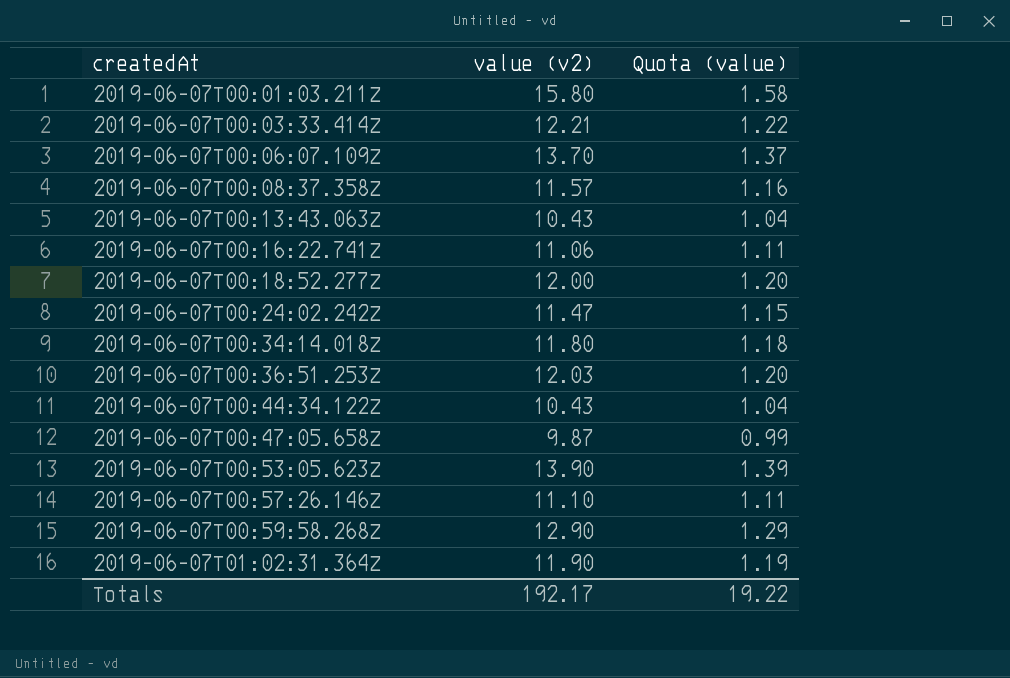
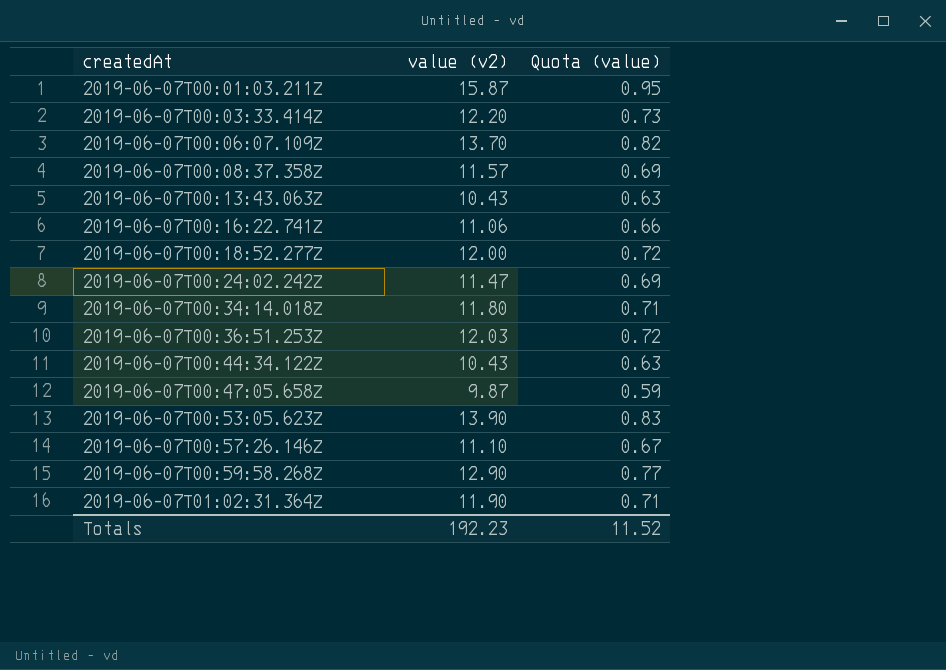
column Quota (value) | formula: [value (v2)] * 0.1 -> [value (v2)] * 0.06
2019-06-07T00:01:03.211Z | value (v2): 15.80 -> 15.87
2019-06-07T00:03:33.414Z | value (v2): 12.21 -> 12.20
Totals | value (v2): 192.17 -> 192.23
Totals | Quota (value): 19.22 -> 11.52

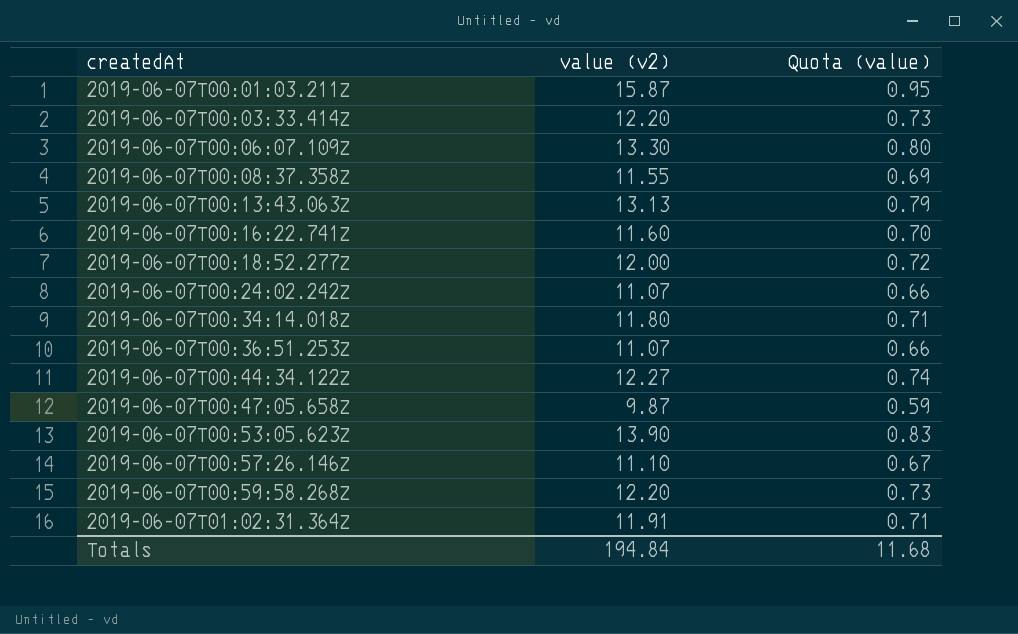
2019-06-07T00:06:07.109Z | value (v2): 13.70 -> 13.30
2019-06-07T00:06:07.109Z | Quota (value): 0.82 -> 0.80
2019-06-07T00:08:37.358Z | value (v2): 11.57 -> 11.55
2019-06-07T00:13:43.063Z | value (v2): 10.43 -> 13.13
2019-06-07T00:13:43.063Z | Quota (value): 0.63 -> 0.79
2019-06-07T00:16:22.741Z | value (v2): 11.06 -> 11.60
2019-06-07T00:16:22.741Z | Quota (value): 0.66 -> 0.70
2019-06-07T00:24:02.242Z | value (v2): 11.47 -> 11.07
2019-06-07T00:24:02.242Z | Quota (value): 0.69 -> 0.66
2019-06-07T00:36:51.253Z | value (v2): 12.03 -> 11.07
2019-06-07T00:36:51.253Z | Quota (value): 0.72 -> 0.66
2019-06-07T00:44:34.122Z | value (v2): 10.43 -> 12.27
2019-06-07T00:44:34.122Z | Quota (value): 0.63 -> 0.74
2019-06-07T00:59:58.268Z | value (v2): 12.90 -> 12.20
2019-06-07T00:59:58.268Z | Quota (value): 0.77 -> 0.73
2019-06-07T01:02:31.364Z | value (v2): 11.90 -> 11.91
Totals | value (v2): 192.23 -> 194.84
Totals | Quota (value): 11.52 -> 11.68

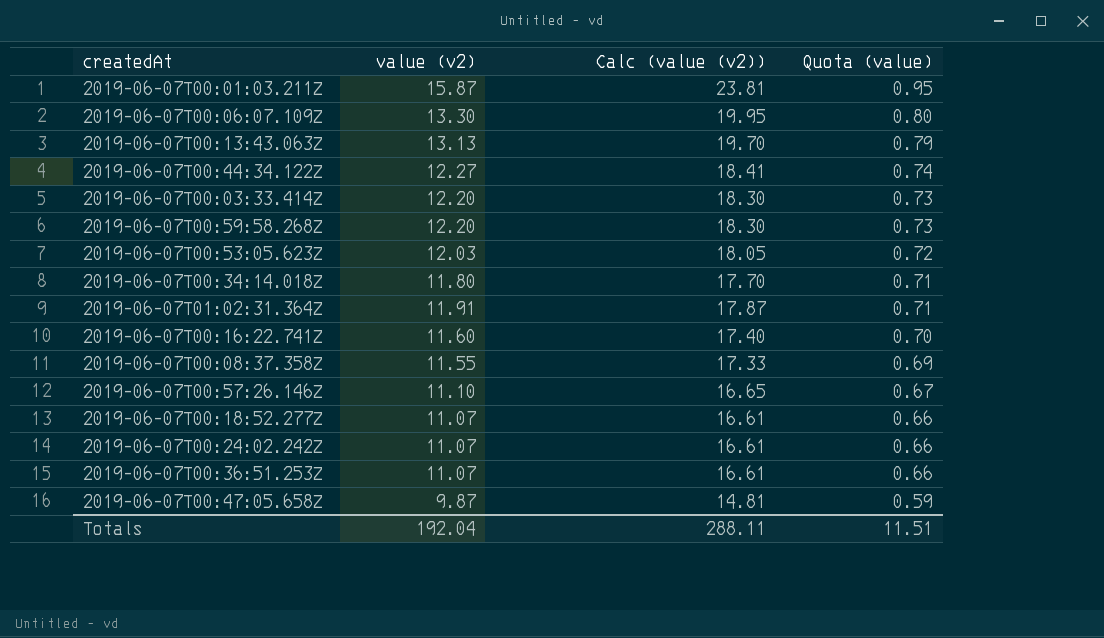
row order: createdAt ascending -> Quota (value) descending
column Calc (value (v2)) | formula: none -> [value (v2)] * 1.5
2019-06-07T00:53:05.623Z | value (v2): 13.90 -> 12.03
2019-06-07T00:53:05.623Z | Quota (value): 0.83 -> 0.72
2019-06-07T00:18:52.277Z | value (v2): 12.00 -> 11.07
2019-06-07T00:18:52.277Z | Quota (value): 0.72 -> 0.66
Totals | value (v2): 194.84 -> 192.04
Totals | Quota (value): 11.68 -> 11.51

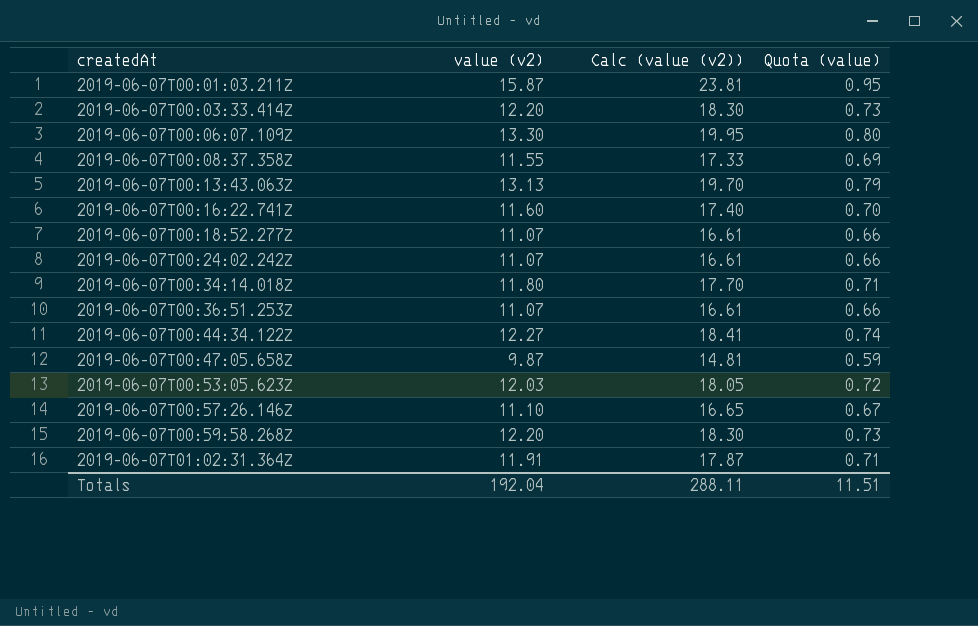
row order: Quota (value) descending -> createdAt ascending

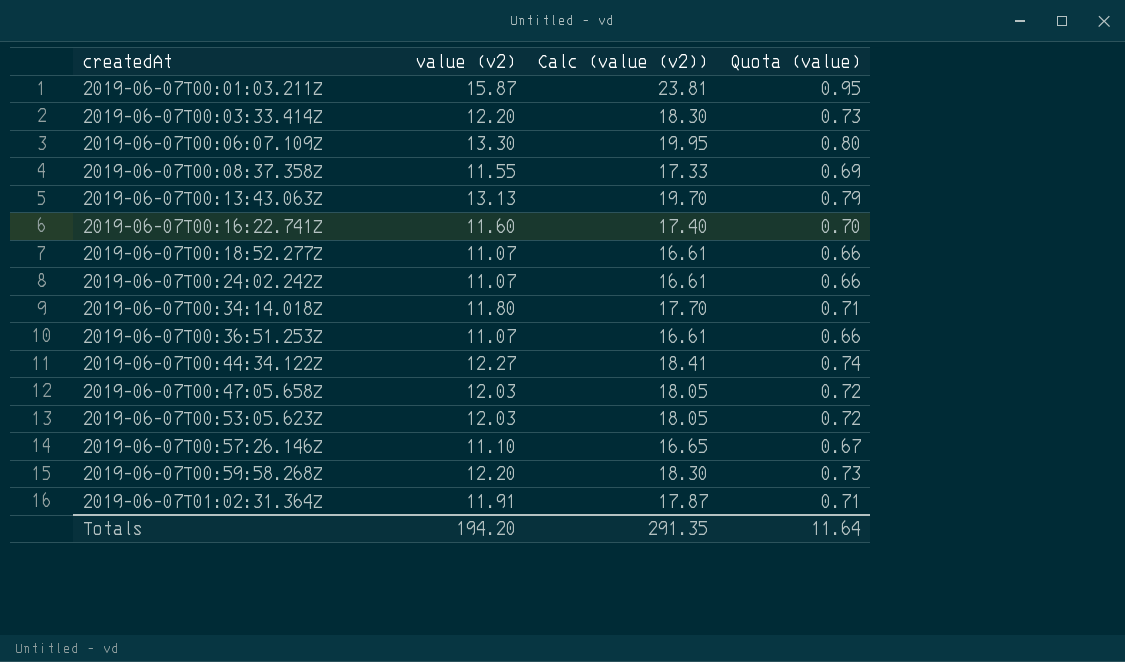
2019-06-07T00:47:05.658Z | value (v2): 9.87 -> 12.03
2019-06-07T00:47:05.658Z | Calc (value (v2)): 14.81 -> 18.05
2019-06-07T00:47:05.658Z | Quota (value): 0.59 -> 0.72
Totals | value (v2): 192.04 -> 194.20
Totals | Calc (value (v2)): 288.11 -> 291.35
Totals | Quota (value): 11.51 -> 11.64

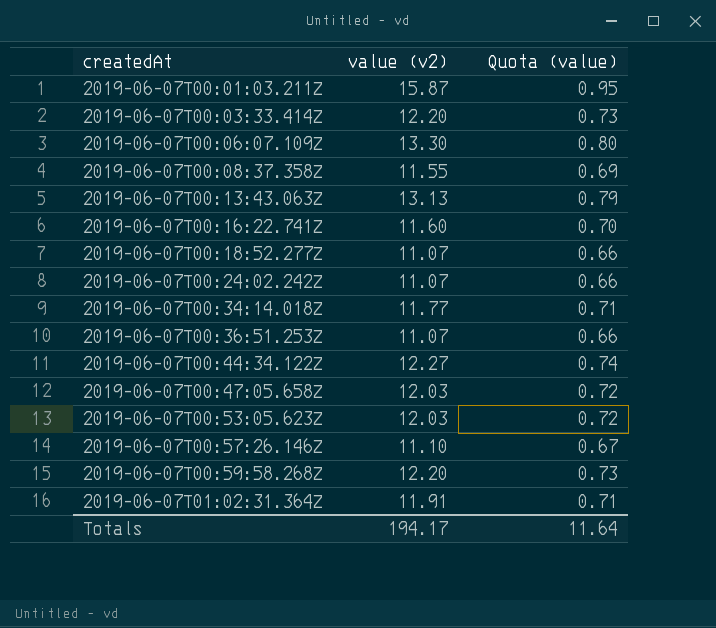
column Calc (value (v2)) | formula: [value (v2)] * 1.5 -> none
2019-06-07T00:34:14.018Z | value (v2): 11.80 -> 11.77
Totals | value (v2): 194.20 -> 194.17

